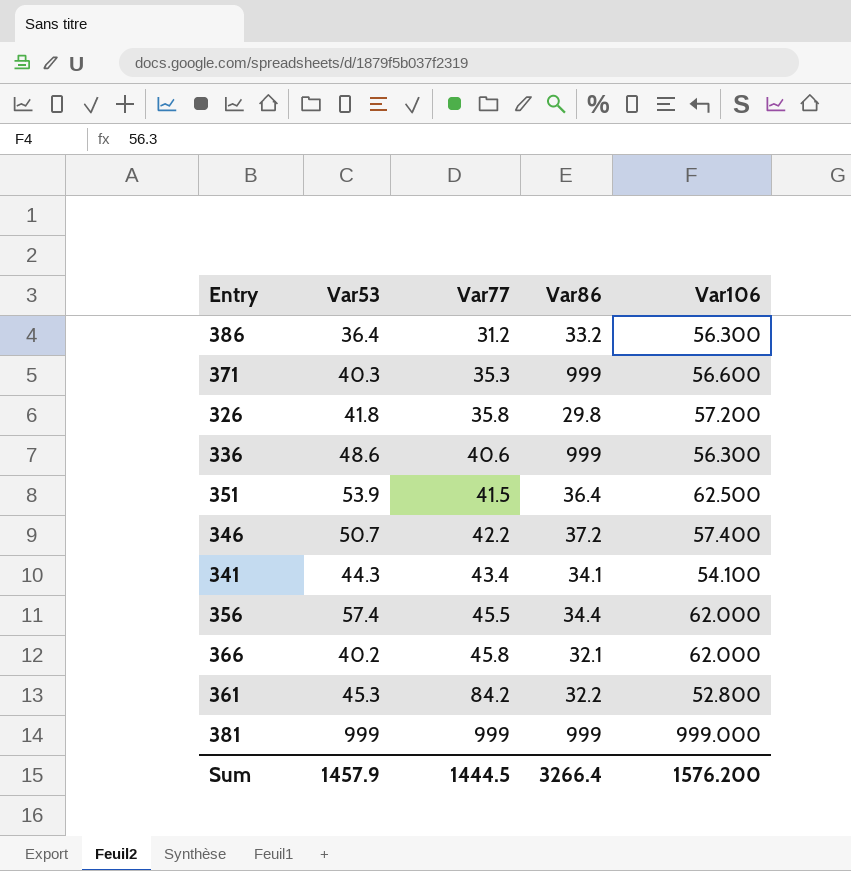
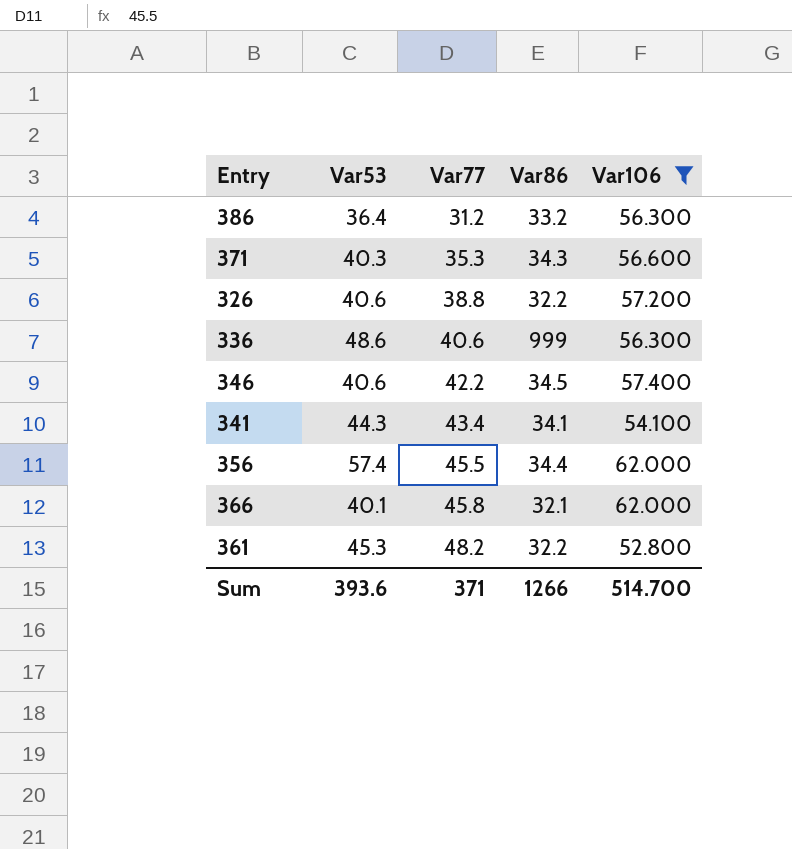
filter: none -> Var106 <= 62.000
371 | Var86: 999 -> 34.3
326 | Var53: 41.8 -> 40.6
326 | Var77: 35.8 -> 38.8
326 | Var86: 29.8 -> 32.2
346 | Var53: 50.7 -> 40.6
346 | Var86: 37.2 -> 34.5
366 | Var53: 40.2 -> 40.1
361 | Var77: 84.2 -> 48.2
Sum | Var53: 1457.9 -> 393.6
Sum | Var77: 1444.5 -> 371
Sum | Var86: 3266.4 -> 1266
Sum | Var106: 1576.200 -> 514.700

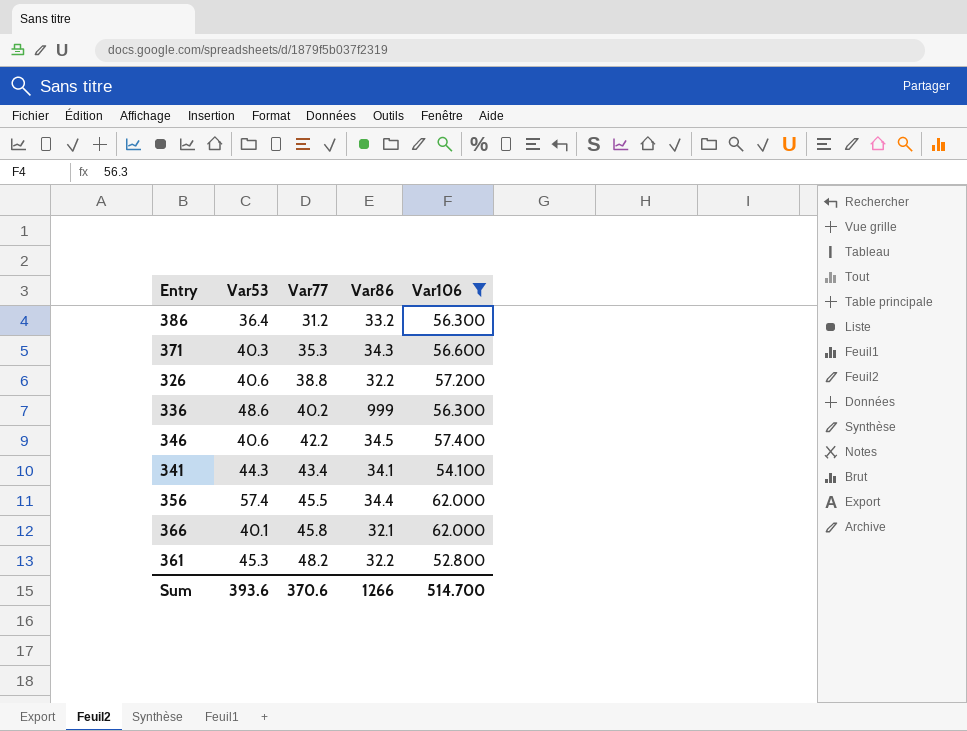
336 | Var77: 40.6 -> 40.2
Sum | Var77: 371 -> 370.6

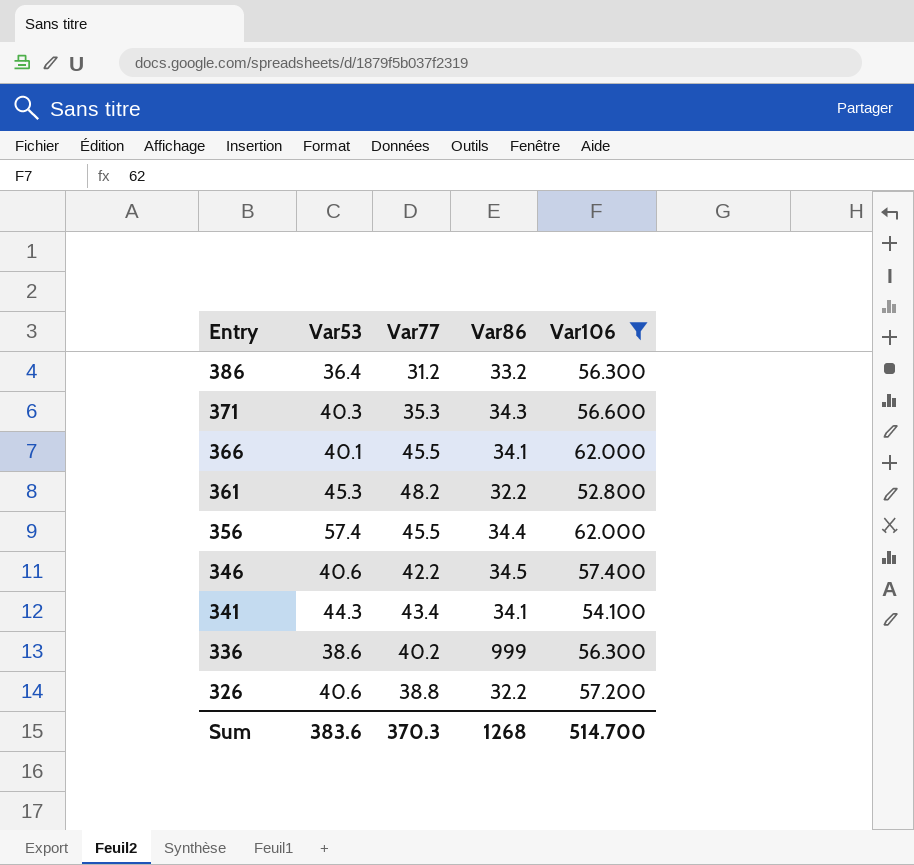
row order: Var77 ascending -> Entry descending
366 | Var77: 45.8 -> 45.5
366 | Var86: 32.1 -> 34.1
336 | Var53: 48.6 -> 38.6
Sum | Var53: 393.6 -> 383.6
Sum | Var77: 370.6 -> 370.3
Sum | Var86: 1266 -> 1268

